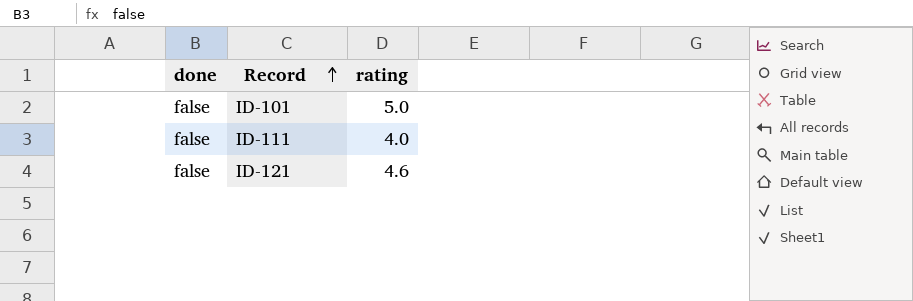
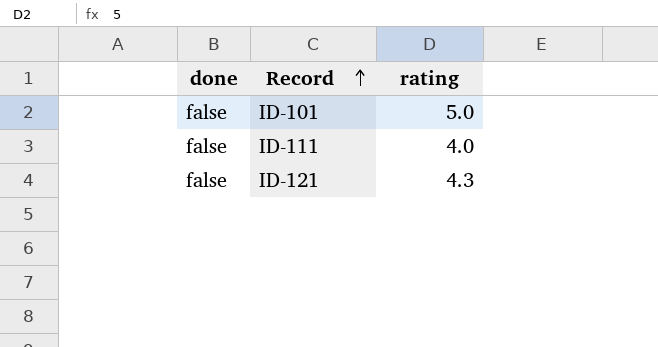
ID-121 | rating: 4.6 -> 4.3

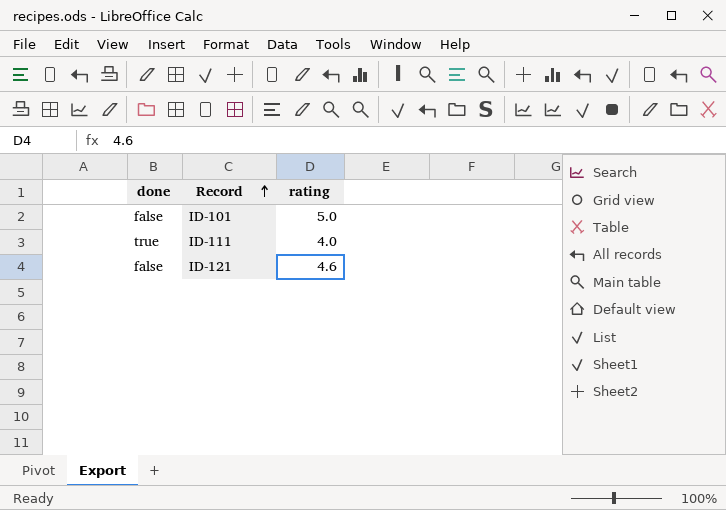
ID-111 | done: false -> true
ID-121 | rating: 4.3 -> 4.6

